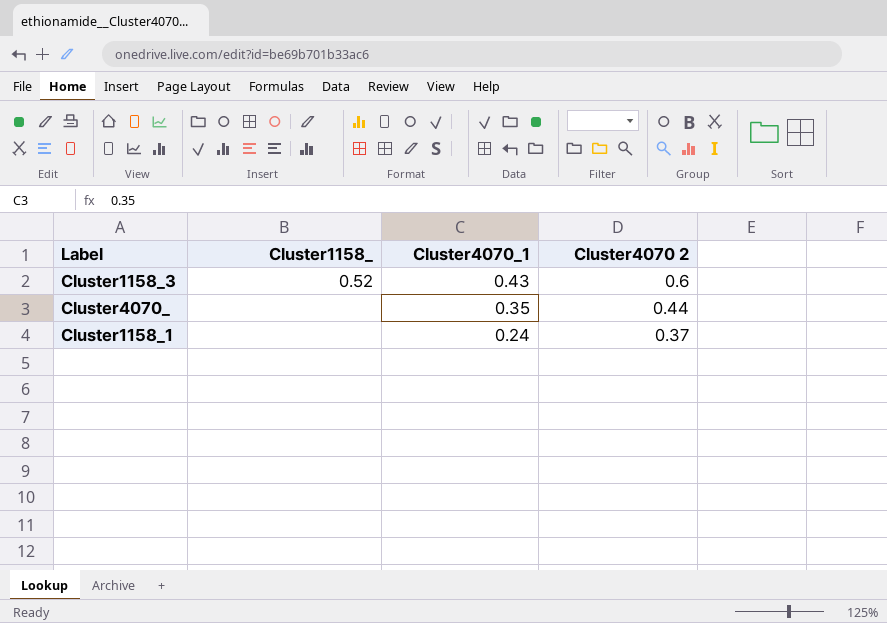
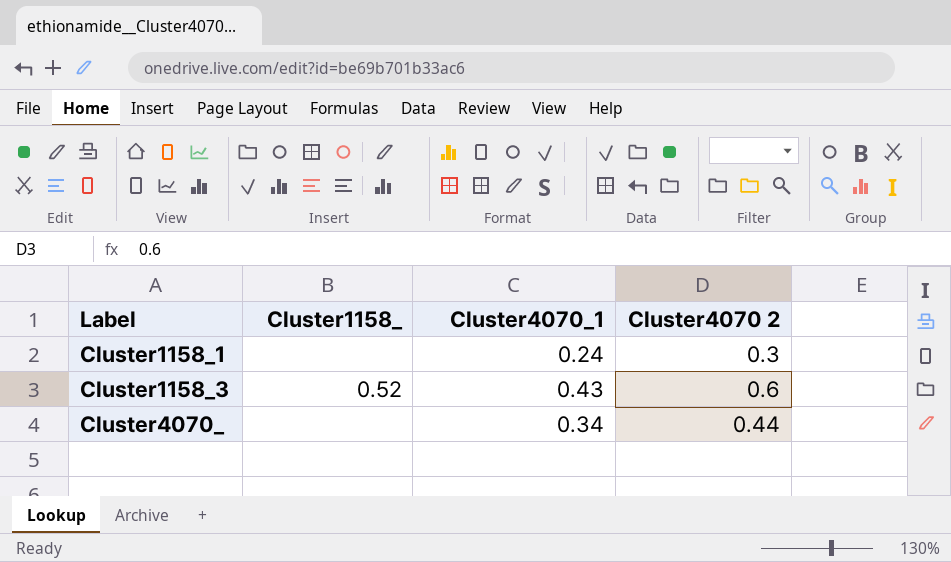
row order: Cluster4070_1 descending -> Label ascending
Cluster1158_1 | Cluster4070 2: 0.37 -> 0.3
Cluster4070_ | Cluster4070_1: 0.35 -> 0.34

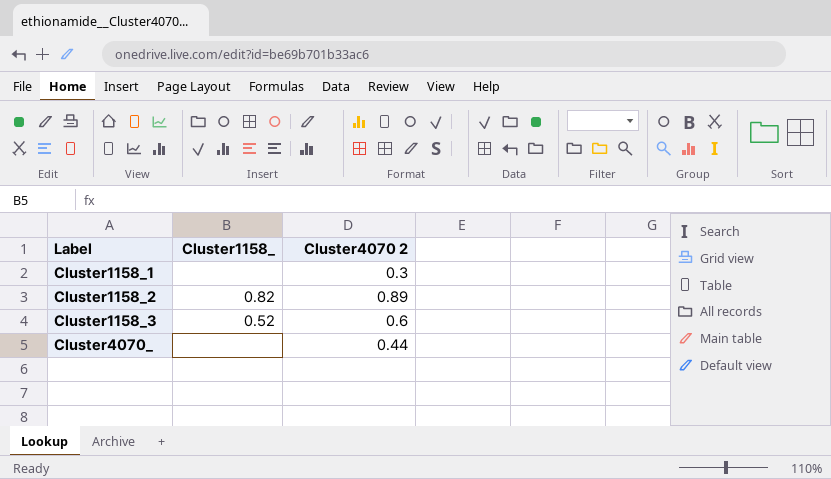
column Cluster4070_1 | position: 3 -> none
row Cluster1158_2: none -> 0.82 | 0.89

